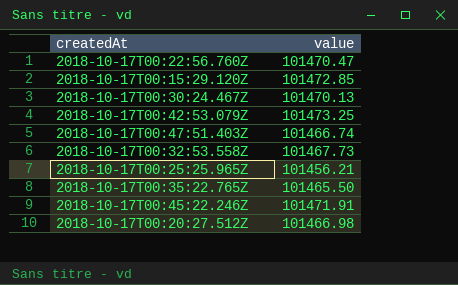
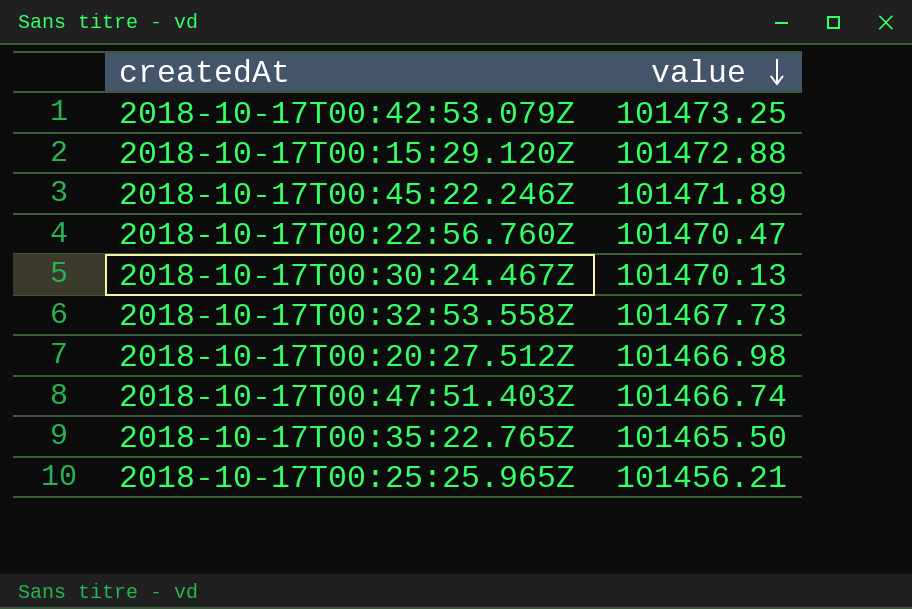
row order: none -> value descending
2018-10-17T00:15:29.120Z | value: 101472.85 -> 101472.88
2018-10-17T00:45:22.246Z | value: 101471.91 -> 101471.89

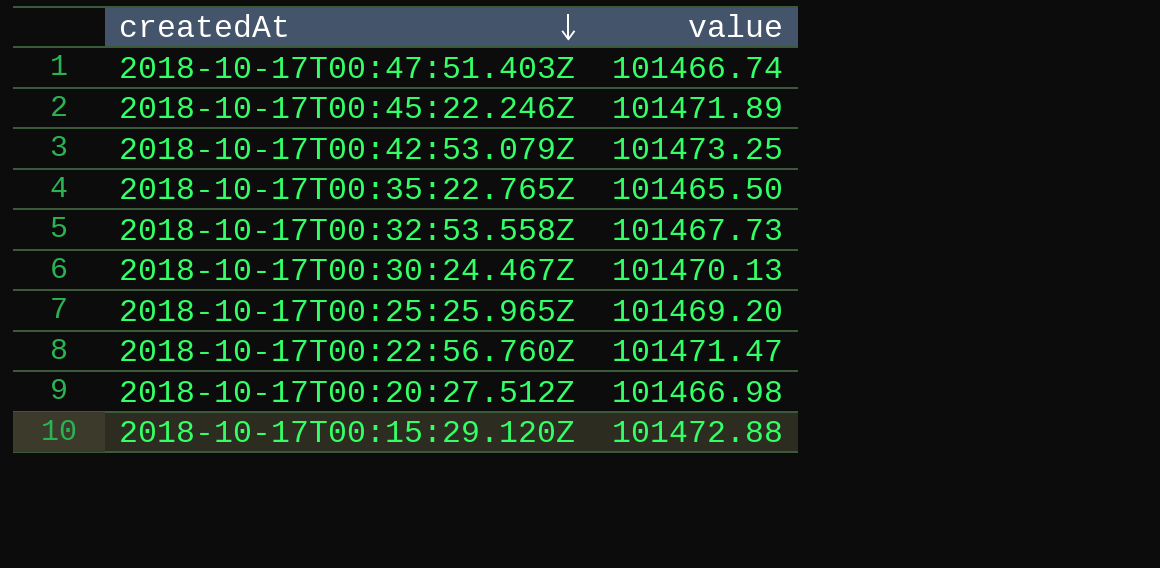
row order: value descending -> createdAt descending
2018-10-17T00:25:25.965Z | value: 101456.21 -> 101469.20
2018-10-17T00:22:56.760Z | value: 101470.47 -> 101471.47

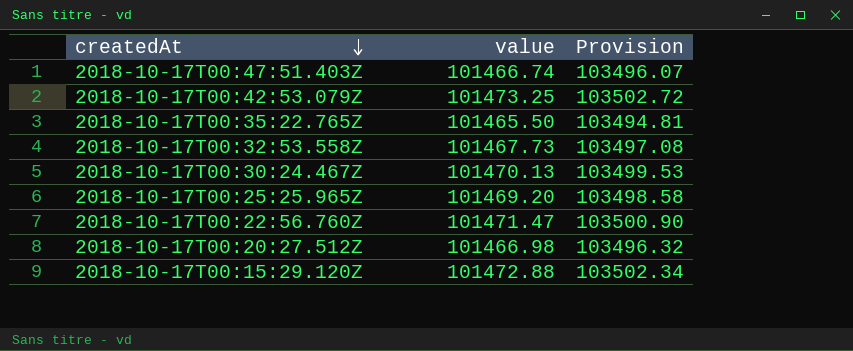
column Provision | formula: none -> [value] * 1.02
row 2018-10-17T00:45:22.246Z: 101471.89 -> none

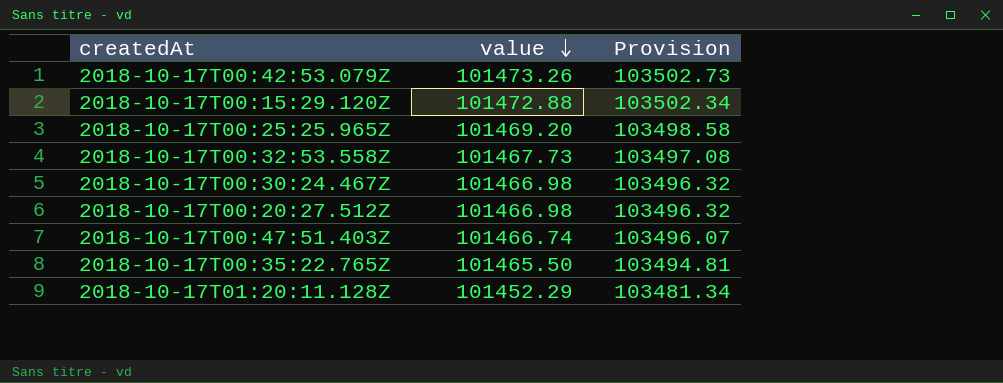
row order: createdAt descending -> value descending
row 2018-10-17T00:22:56.760Z: 101471.47 | 103500.90 -> none
2018-10-17T00:42:53.079Z | value: 101473.25 -> 101473.26
2018-10-17T00:42:53.079Z | Provision: 103502.72 -> 103502.73
2018-10-17T00:30:24.467Z | value: 101470.13 -> 101466.98
2018-10-17T00:30:24.467Z | Provision: 103499.53 -> 103496.32
row 2018-10-17T01:20:11.128Z: none -> 101452.29 | 103481.34

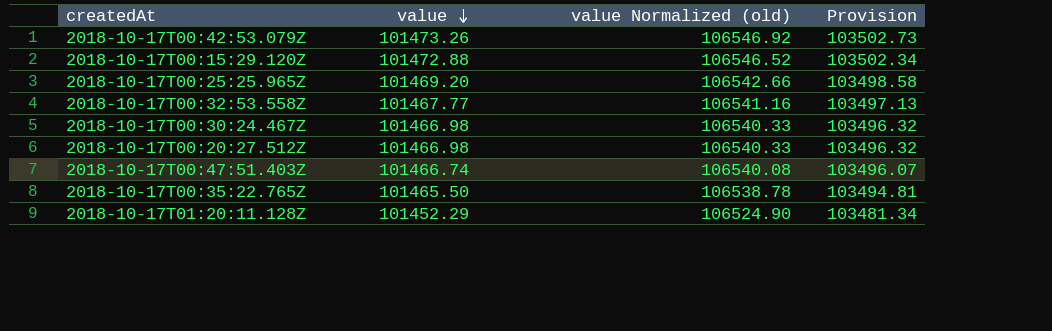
column value Normalized (old) | formula: none -> [value] * 1.05
2018-10-17T00:32:53.558Z | value: 101467.73 -> 101467.77
2018-10-17T00:32:53.558Z | Provision: 103497.08 -> 103497.13

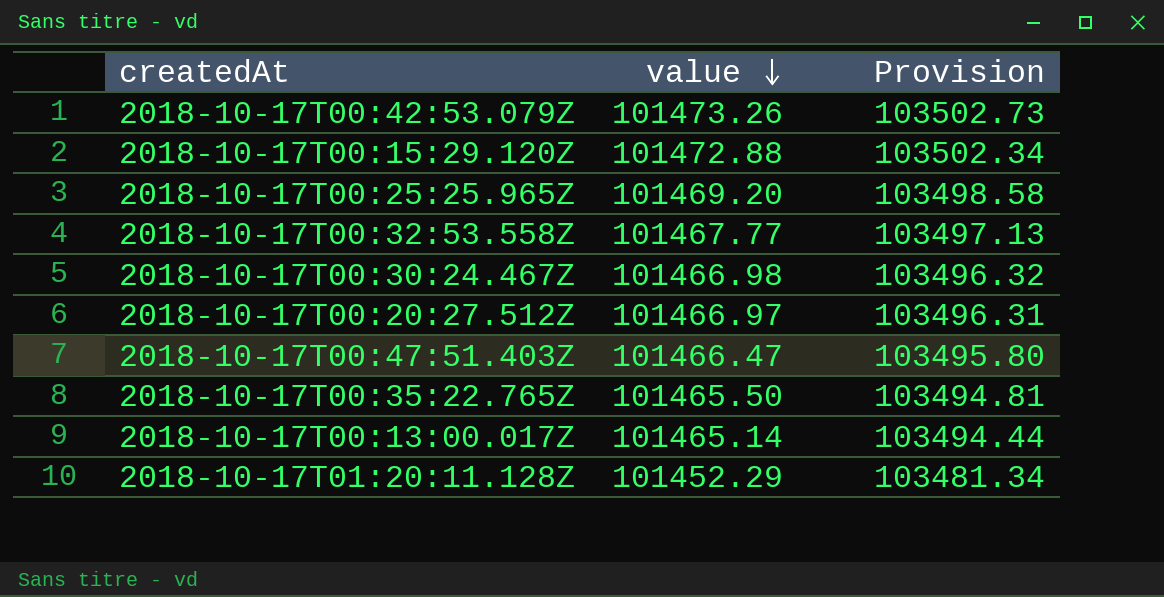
column value Normalized (old) | formula: [value] * 1.05 -> none
2018-10-17T00:20:27.512Z | value: 101466.98 -> 101466.97
2018-10-17T00:20:27.512Z | Provision: 103496.32 -> 103496.31
2018-10-17T00:47:51.403Z | value: 101466.74 -> 101466.47
2018-10-17T00:47:51.403Z | Provision: 103496.07 -> 103495.80
row 2018-10-17T00:13:00.017Z: none -> 101465.14 | 103494.44

